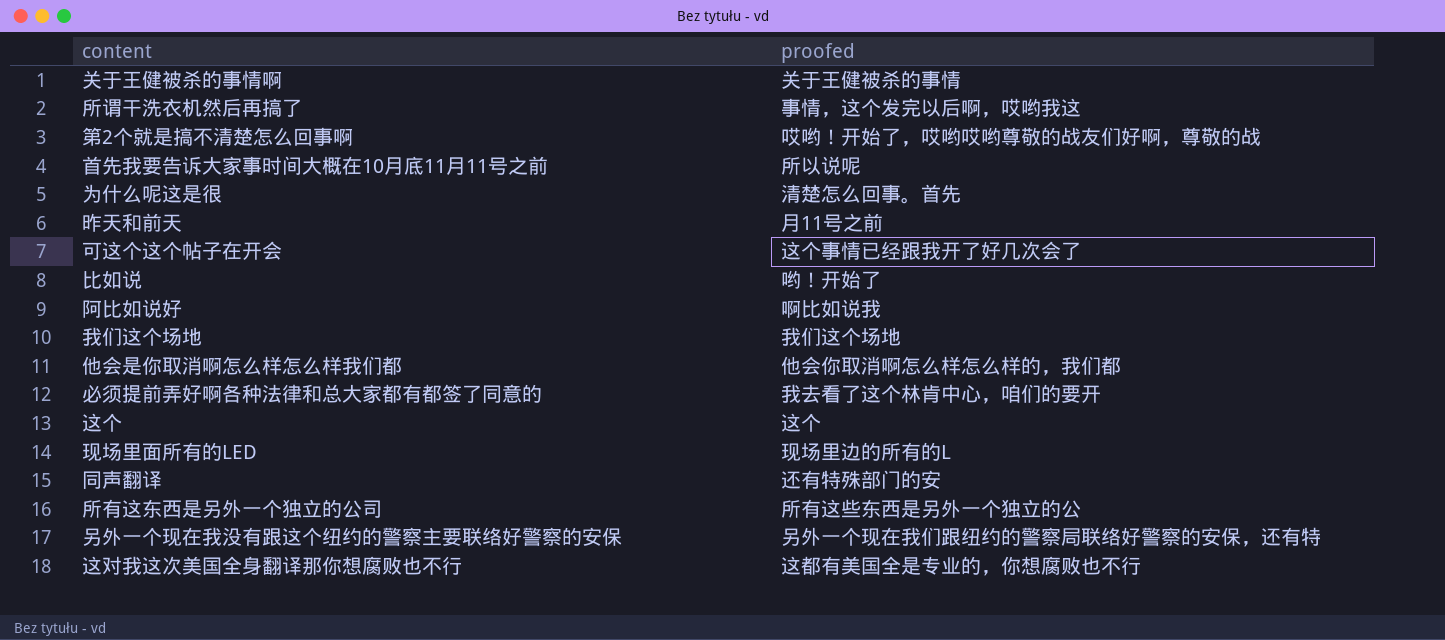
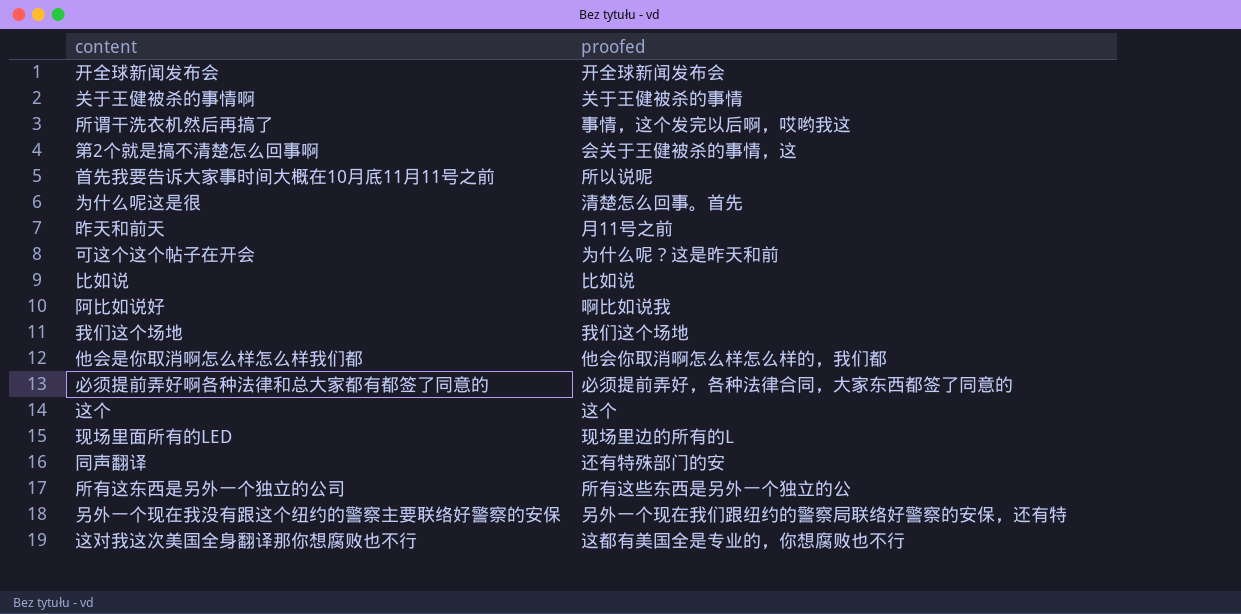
row 开全球新闻发布会: none -> 开全球新闻发布会
第2个就是搞不清楚怎么回事啊 | proofed: 哎哟！开始了，哎哟哎哟尊敬的战友们好啊，尊敬的战 -> 会关于王健被杀的事情，这
可这个这个帖子在开会 | proofed: 这个事情已经跟我开了好几次会了 -> 为什么呢？这是昨天和前
比如说 | proofed: 哟！开始了 -> 比如说
必须提前弄好啊各种法律和总大家都有都签了同意的 | proofed: 我去看了这个林肯中心，咱们的要开 -> 必须提前弄好，各种法律合同，大家东西都签了同意的

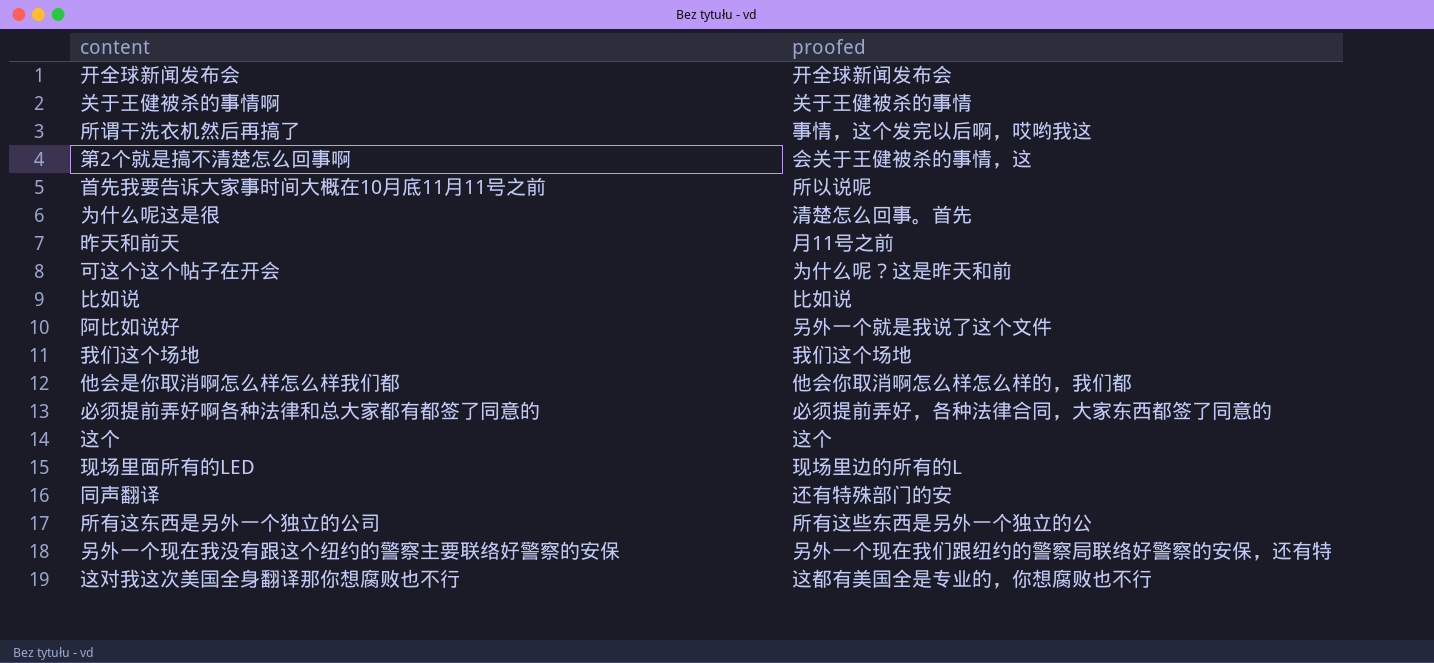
阿比如说好 | proofed: 啊比如说我 -> 另外一个就是我说了这个文件

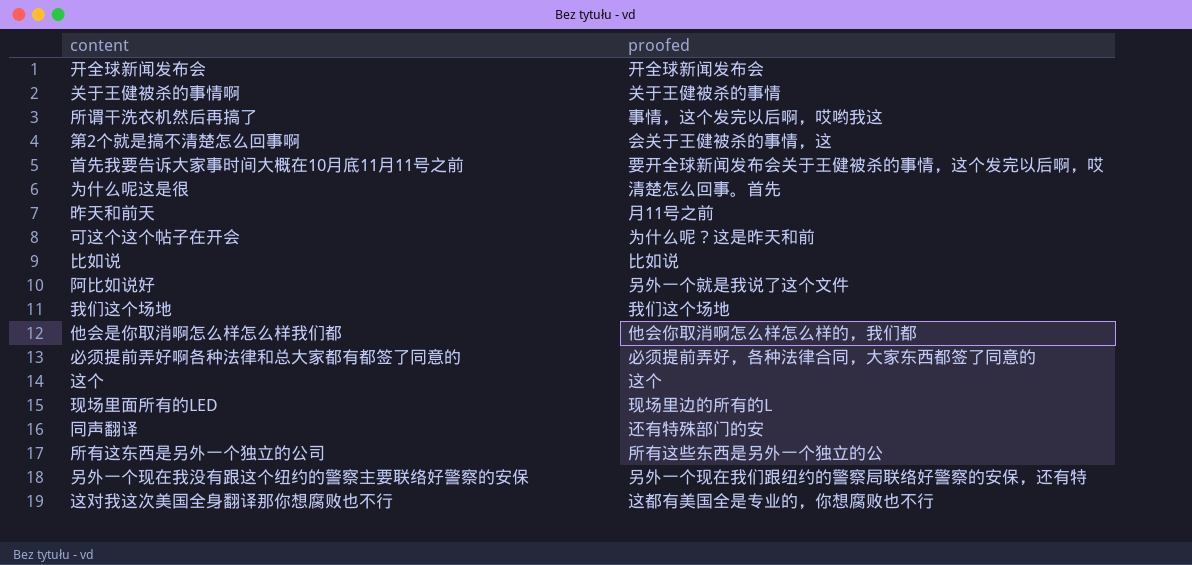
首先我要告诉大家事时间大概在10月底11月11号之前 | proofed: 所以说呢 -> 要开全球新闻发布会关于王健被杀的事情，这个发完以后啊，哎

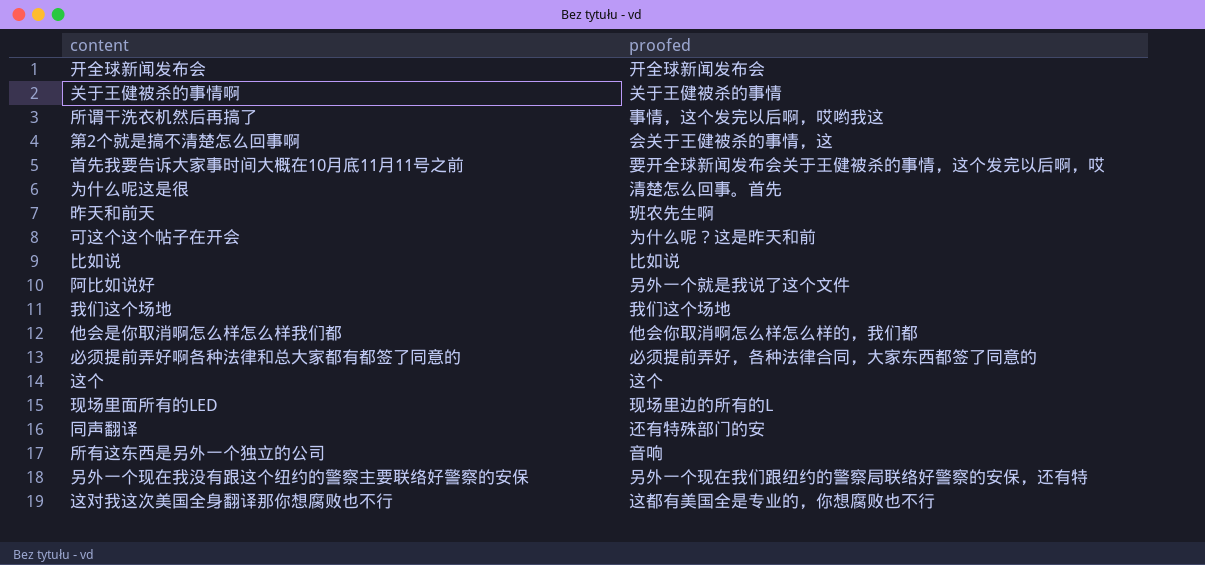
昨天和前天 | proofed: 月11号之前 -> 班农先生啊
所有这东西是另外一个独立的公司 | proofed: 所有这些东西是另外一个独立的公 -> 音响

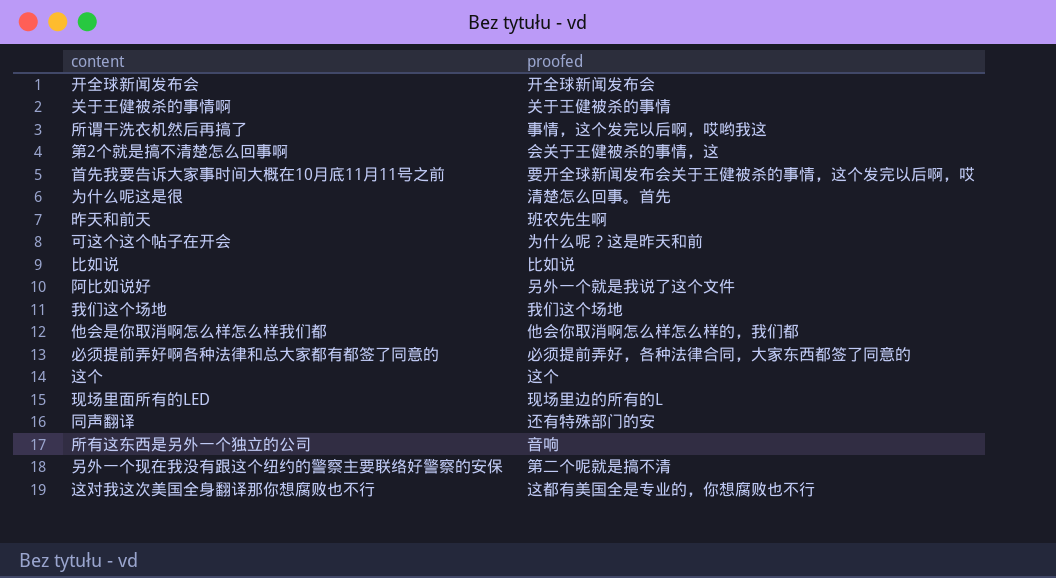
另外一个现在我没有跟这个纽约的警察主要联络好警察的安保 | proofed: 另外一个现在我们跟纽约的警察局联络好警察的安保，还有特 -> 第二个呢就是搞不清

